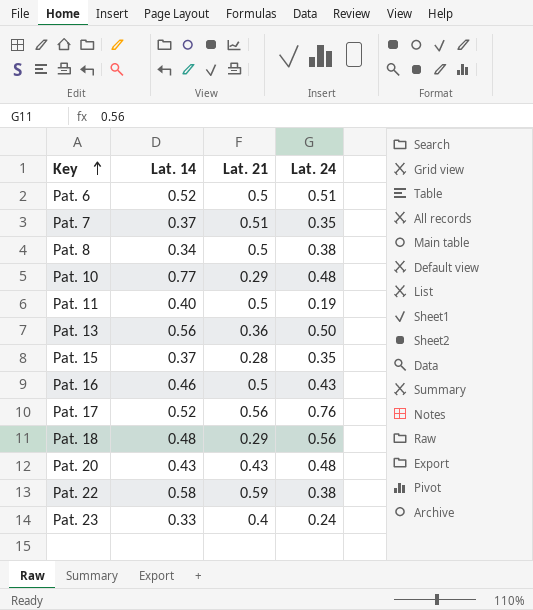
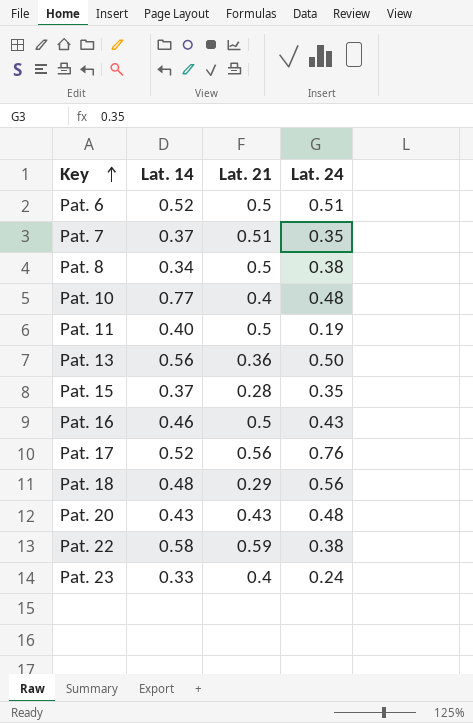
Pat. 10 | Lat. 21: 0.29 -> 0.4

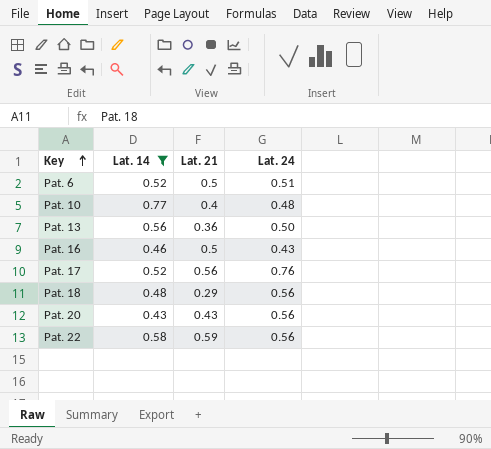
filter: none -> Lat. 14 >= 0.43
Pat. 20 | Lat. 24: 0.48 -> 0.56
Pat. 22 | Lat. 24: 0.38 -> 0.56

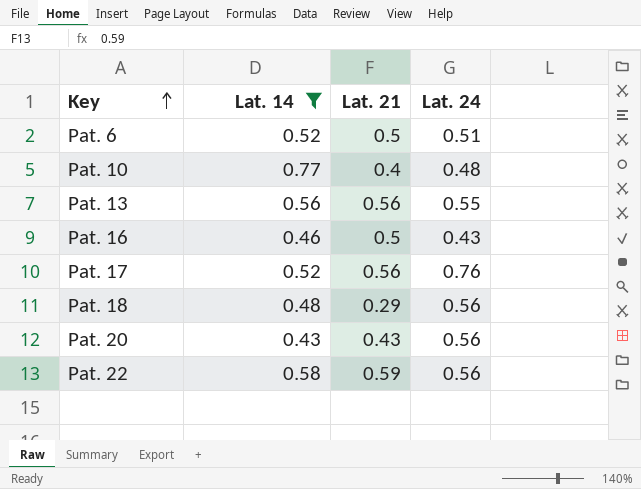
Pat. 13 | Lat. 21: 0.36 -> 0.56
Pat. 13 | Lat. 24: 0.50 -> 0.55

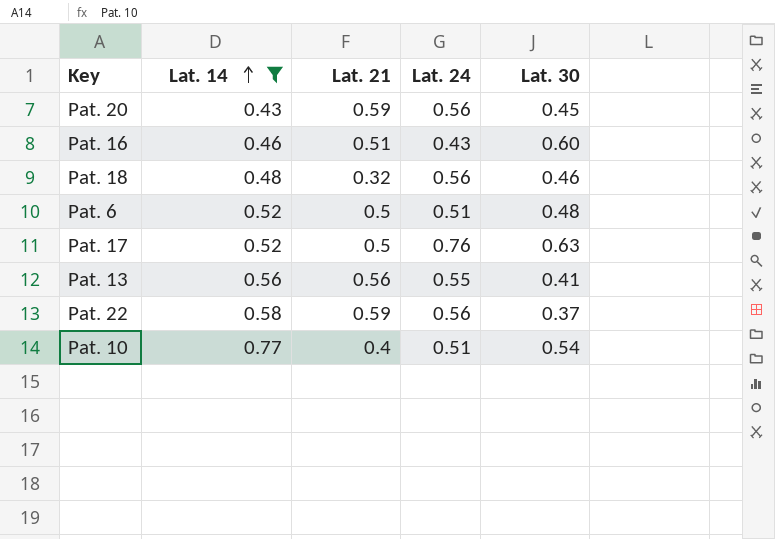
row order: Key ascending -> Lat. 14 ascending
column Lat. 30 | position: none -> 5
Pat. 20 | Lat. 21: 0.43 -> 0.59
Pat. 16 | Lat. 21: 0.5 -> 0.51
Pat. 18 | Lat. 21: 0.29 -> 0.32
Pat. 17 | Lat. 21: 0.56 -> 0.5
Pat. 10 | Lat. 24: 0.48 -> 0.51

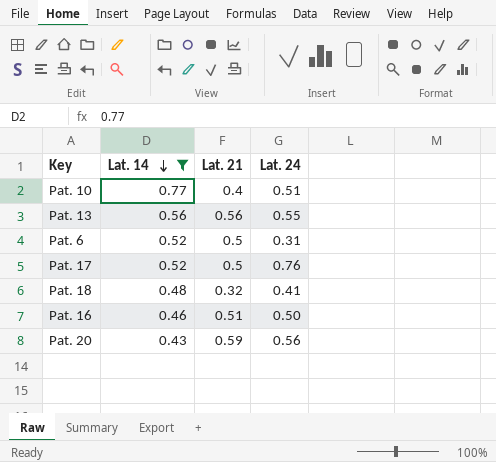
row order: Lat. 14 ascending -> Lat. 14 descending
column Lat. 30 | position: 5 -> none
row Pat. 22: 0.58 | 0.59 | 0.56 | 0.37 -> none
Pat. 6 | Lat. 24: 0.51 -> 0.31
Pat. 18 | Lat. 24: 0.56 -> 0.41
Pat. 16 | Lat. 24: 0.43 -> 0.50

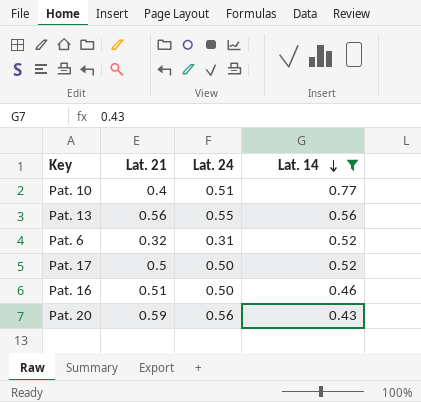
column Lat. 14 | position: 2 -> 4
row Pat. 18: 0.48 | 0.32 | 0.41 -> none
Pat. 6 | Lat. 21: 0.5 -> 0.32
Pat. 17 | Lat. 24: 0.76 -> 0.50

